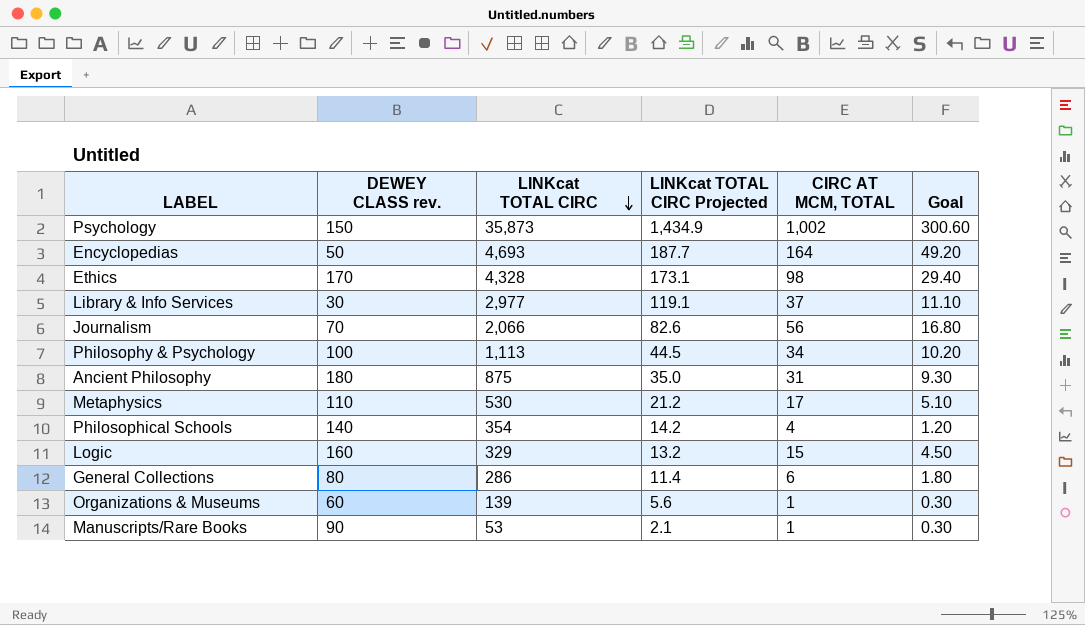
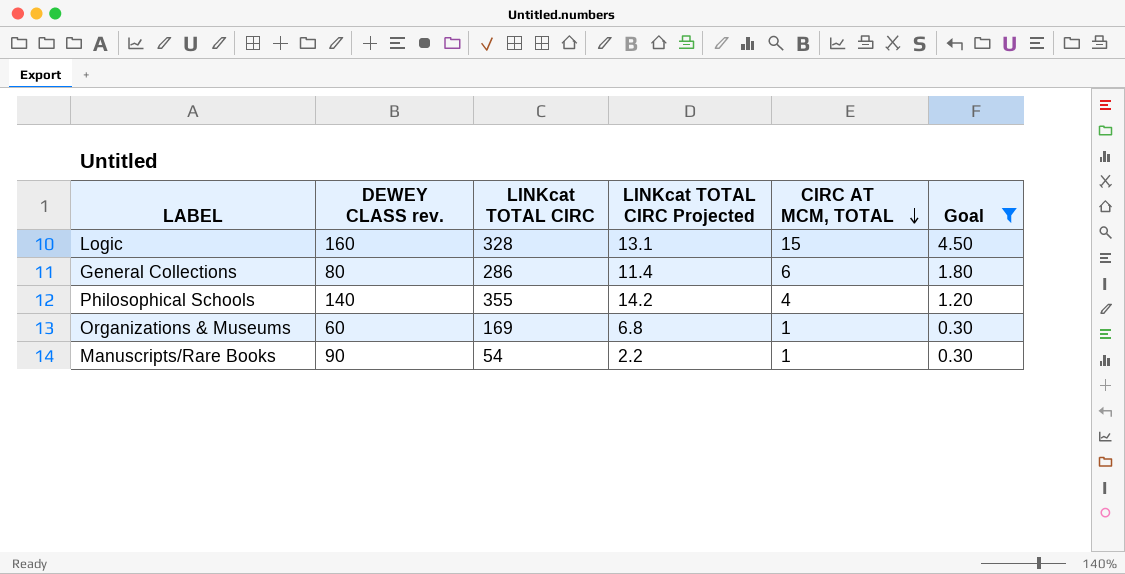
filter: none -> Goal <= 4.50
row order: LINKcat TOTAL CIRC descending -> CIRC AT MCM, TOTAL descending
Logic | LINKcat TOTAL CIRC: 329 -> 328
Logic | LINKcat TOTAL CIRC Projected: 13.2 -> 13.1
Philosophical Schools | LINKcat TOTAL CIRC: 354 -> 355
Organizations & Museums | LINKcat TOTAL CIRC: 139 -> 169
Organizations & Museums | LINKcat TOTAL CIRC Projected: 5.6 -> 6.8
Manuscripts/Rare Books | LINKcat TOTAL CIRC: 53 -> 54
Manuscripts/Rare Books | LINKcat TOTAL CIRC Projected: 2.1 -> 2.2

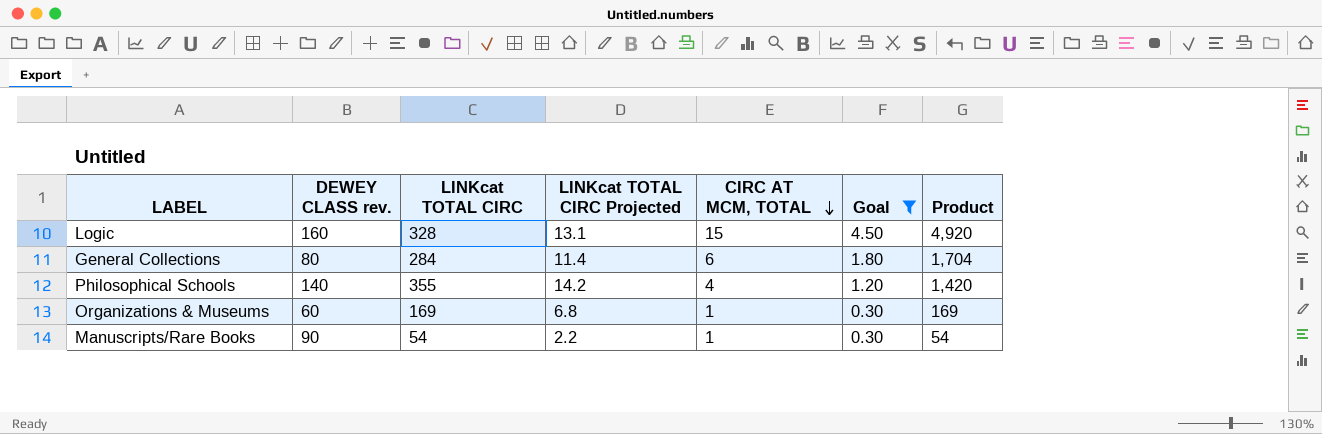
column Product | formula: none -> [LINKcat TOTAL CIRC] * [CIRC AT MCM, TOTAL]
General Collections | LINKcat TOTAL CIRC: 286 -> 284

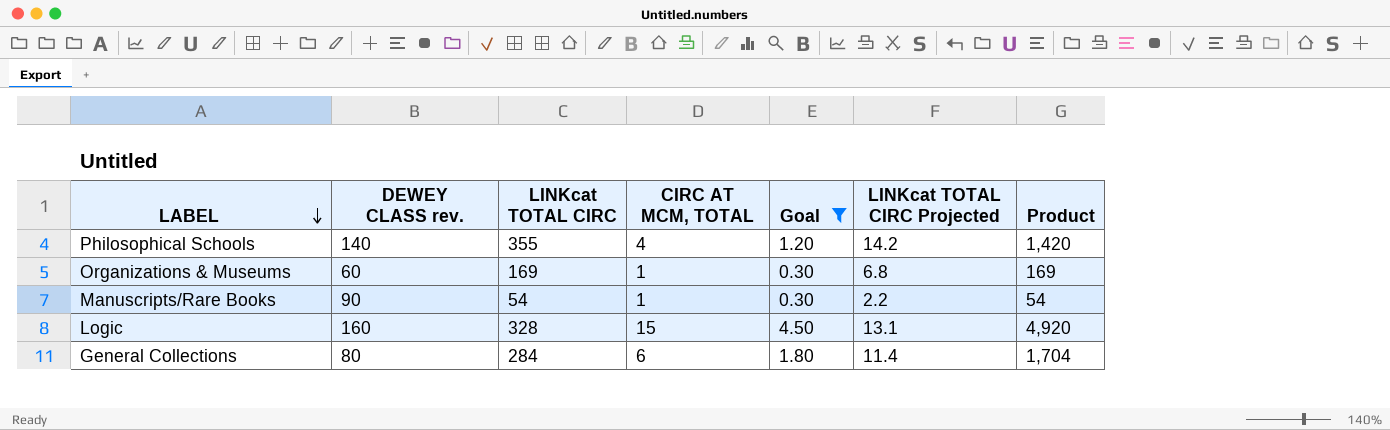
row order: CIRC AT MCM, TOTAL descending -> LABEL descending
column LINKcat TOTAL CIRC Projected | position: 4 -> 6

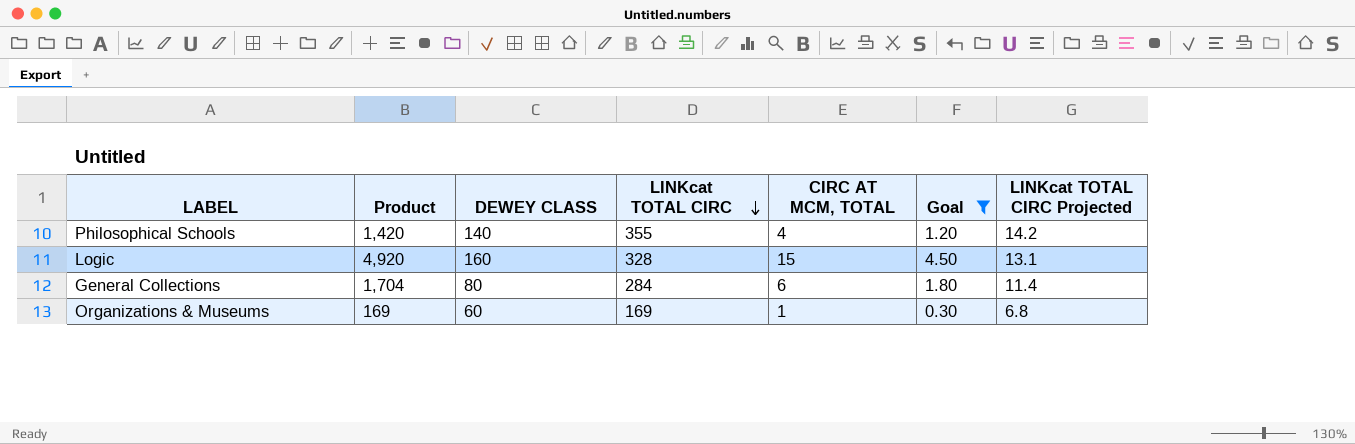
row order: LABEL descending -> LINKcat TOTAL CIRC descending
column Product | position: 7 -> 2
column name: DEWEY CLASS rev. -> DEWEY CLASS
row Manuscripts/Rare Books: 90 | 54 | 1 | 0.30 | 2.2 | 54 -> none

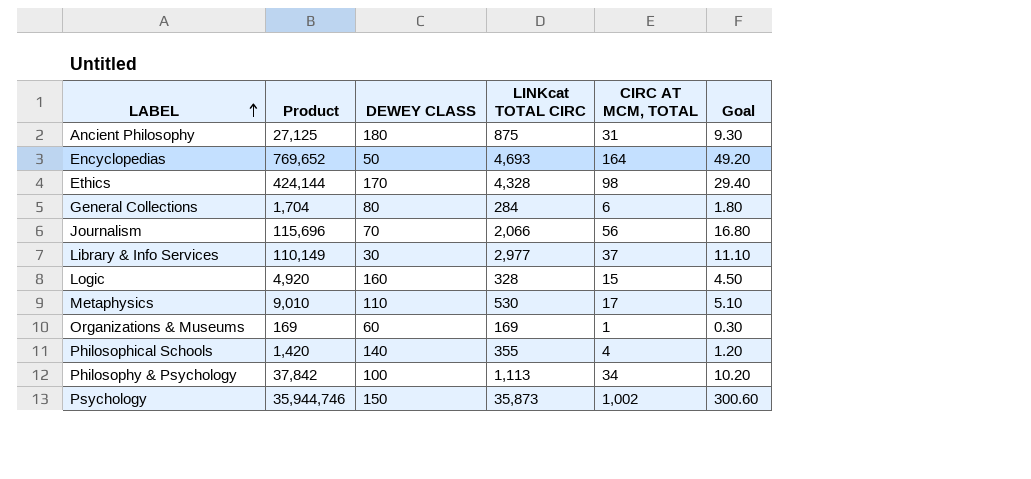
filter: Goal <= 4.50 -> none
row order: LINKcat TOTAL CIRC descending -> LABEL ascending
column LINKcat TOTAL CIRC Projected | formula: [LINKcat TOTAL CIRC] * 0.04 -> none

